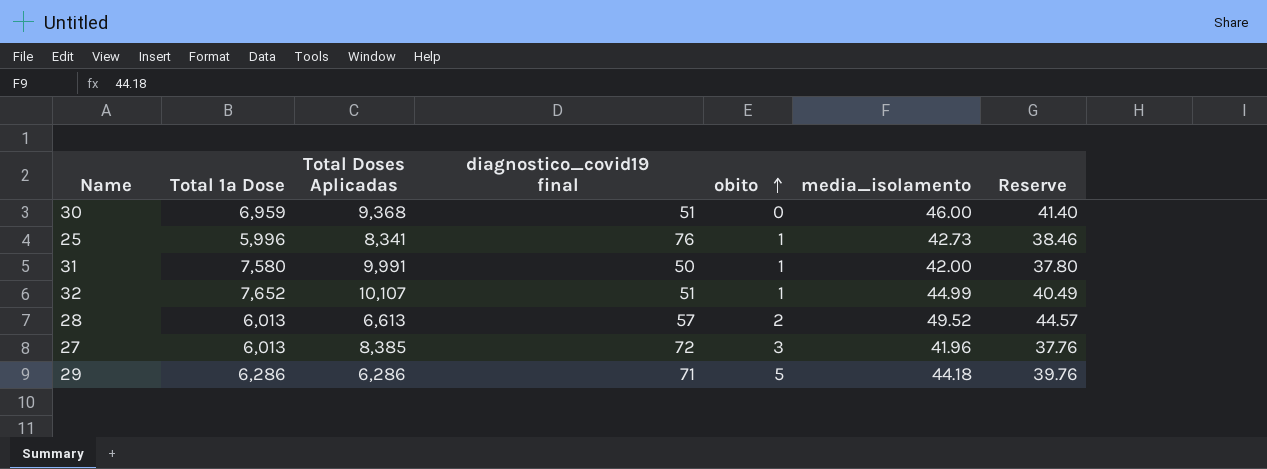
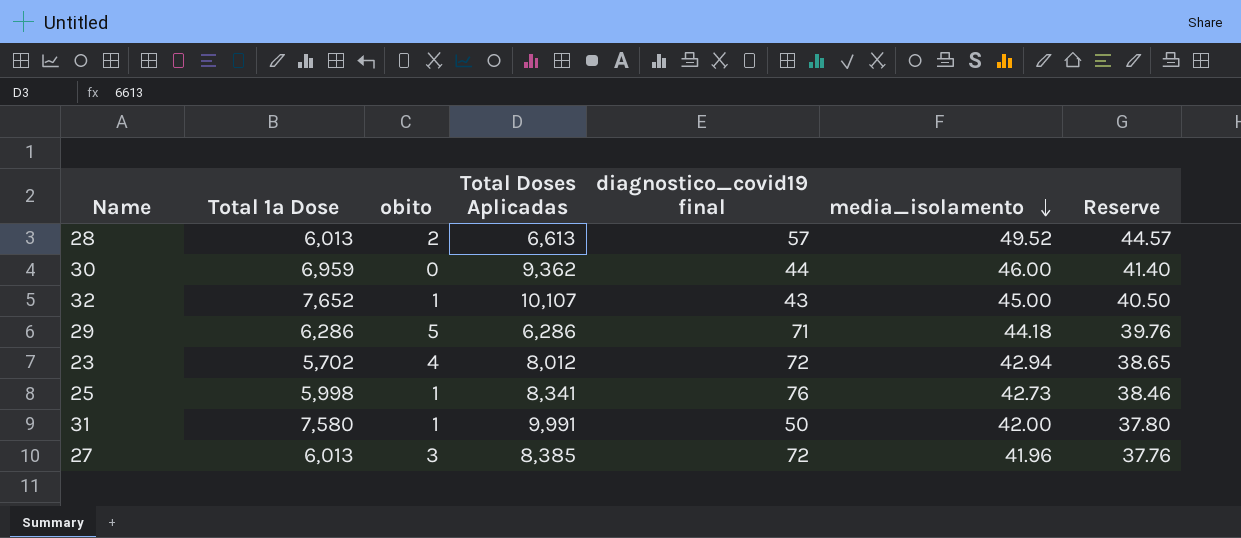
row order: obito ascending -> media_isolamento descending
column obito | position: 5 -> 3
30 | Total Doses Aplicadas: 9,368 -> 9,362
30 | diagnostico_covid19 final: 51 -> 44
32 | diagnostico_covid19 final: 51 -> 43
32 | media_isolamento: 44.99 -> 45.00
32 | Reserve: 40.49 -> 40.50
row 23: none -> 5,702 | 4 | 8,012 | 72 | 42.94 | 38.65
25 | Total 1ª Dose: 5,996 -> 5,998

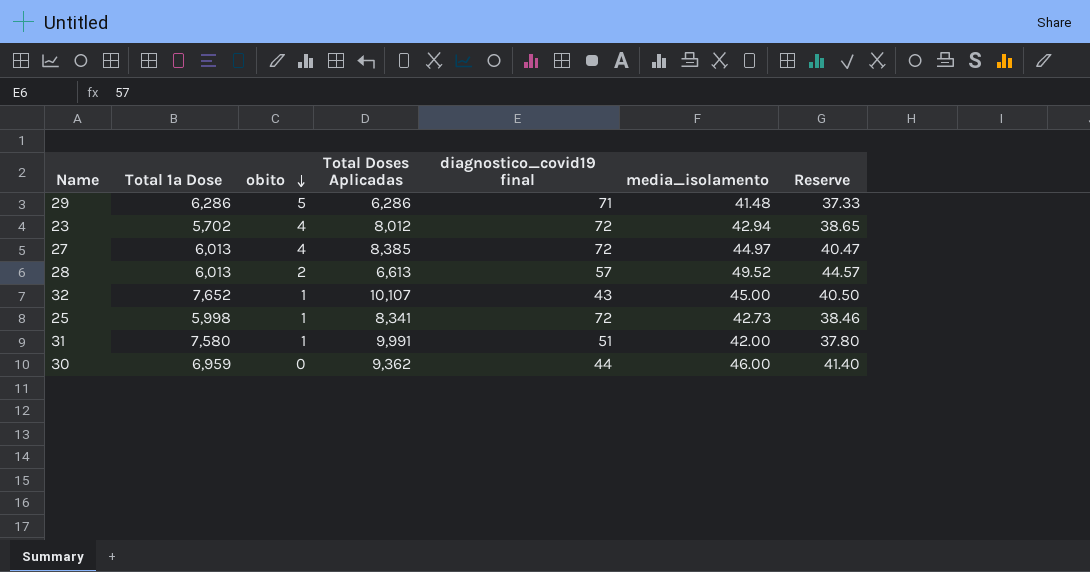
row order: media_isolamento descending -> obito descending
29 | media_isolamento: 44.18 -> 41.48
29 | Reserve: 39.76 -> 37.33
27 | obito: 3 -> 4
27 | media_isolamento: 41.96 -> 44.97
27 | Reserve: 37.76 -> 40.47
25 | diagnostico_covid19 final: 76 -> 72
31 | diagnostico_covid19 final: 50 -> 51

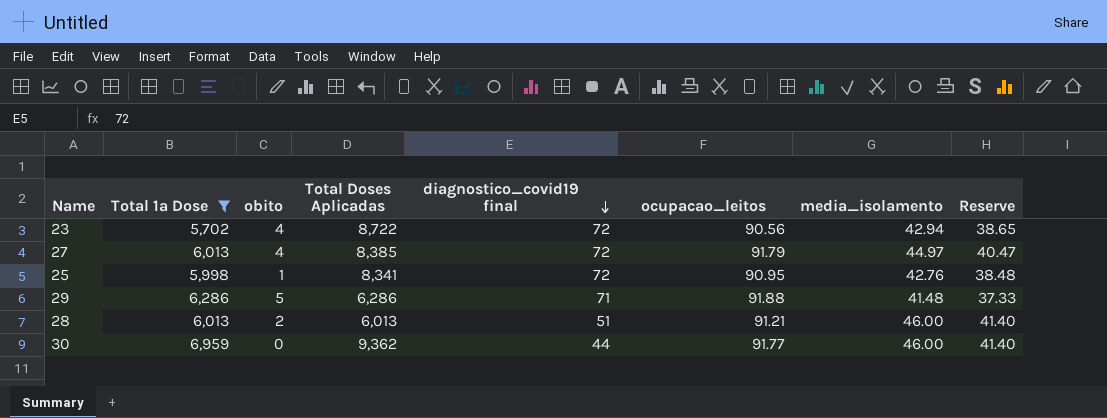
filter: none -> Total 1ª Dose <= 6,959
row order: obito descending -> diagnostico_covid19 final descending
column ocupacao_leitos | position: none -> 6
23 | Total Doses Aplicadas: 8,012 -> 8,722
25 | media_isolamento: 42.73 -> 42.76
25 | Reserve: 38.46 -> 38.48
28 | Total Doses Aplicadas: 6,613 -> 6,013
28 | diagnostico_covid19 final: 57 -> 51
28 | media_isolamento: 49.52 -> 46.00
28 | Reserve: 44.57 -> 41.40

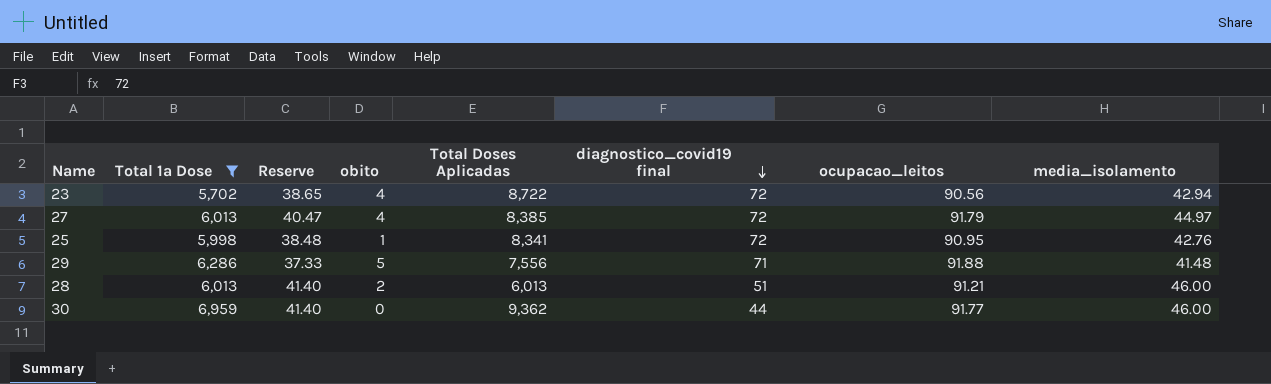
column Reserve | position: 8 -> 3
29 | Total Doses Aplicadas: 6,286 -> 7,556

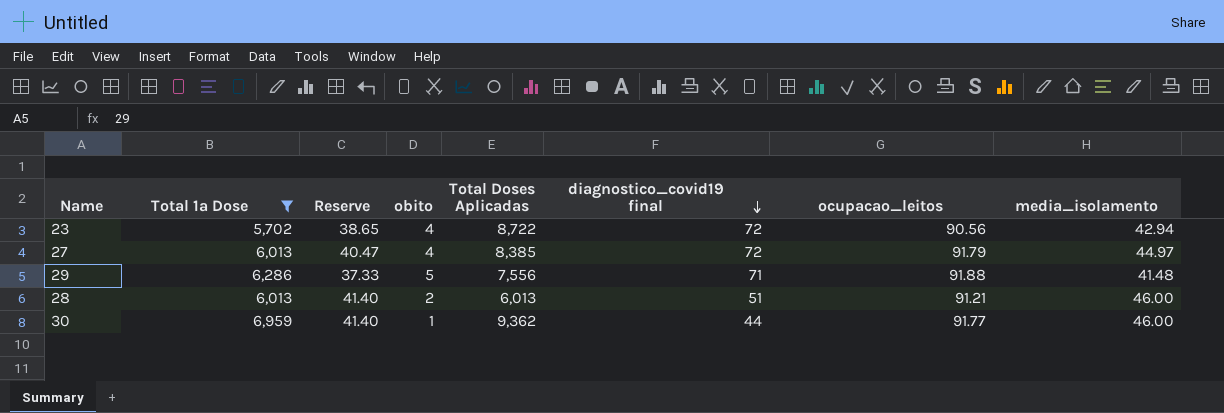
row 25: 5,998 | 38.48 | 1 | 8,341 | 72 | 90.95 | 42.76 -> none
30 | obito: 0 -> 1

